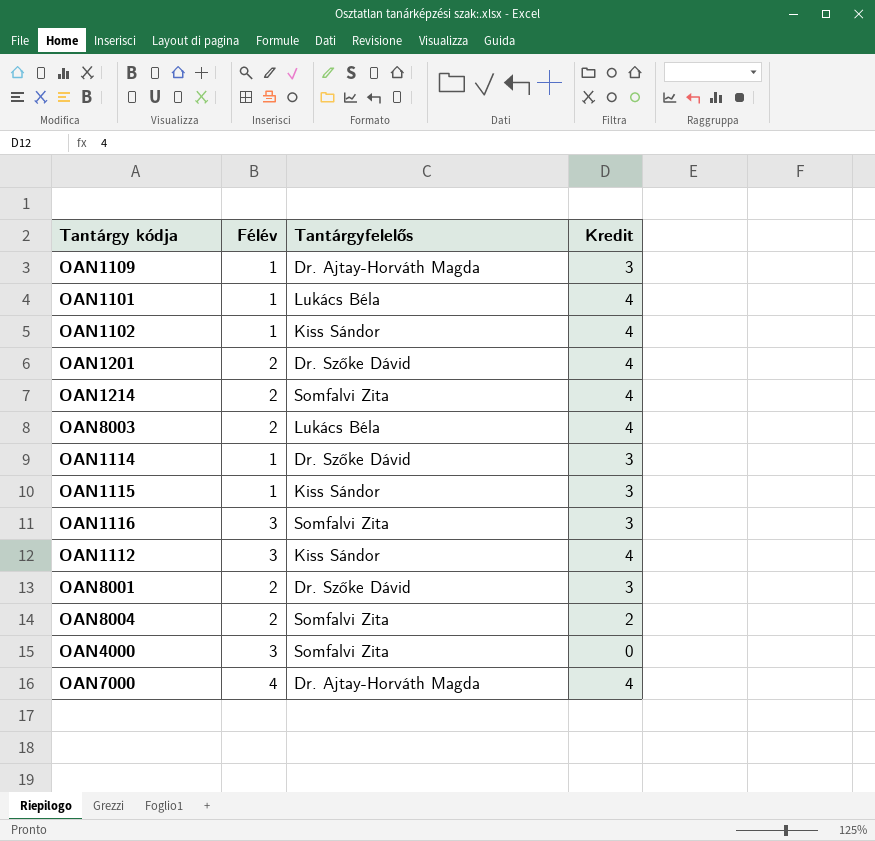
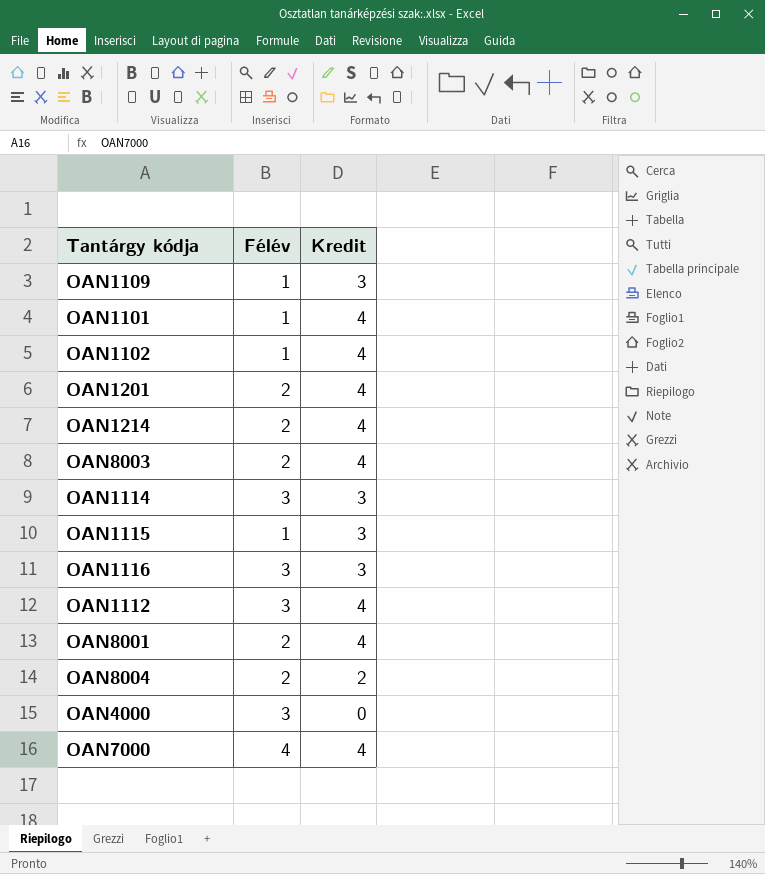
column Tantárgyfelelős | position: 3 -> none
OAN1114 | Félév: 1 -> 3
OAN8001 | Kredit: 3 -> 4

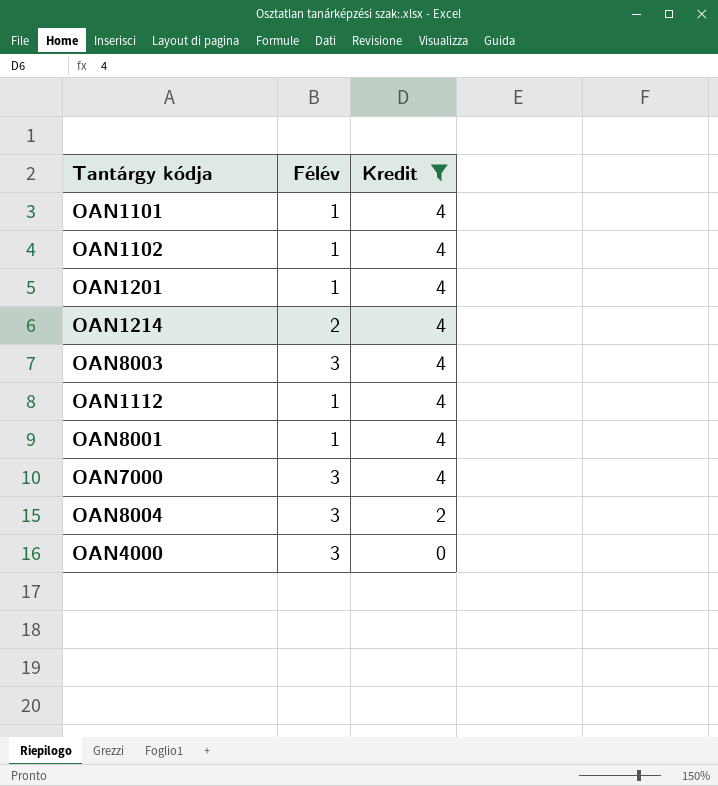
filter: none -> Kredit != 3
row order: none -> Kredit descending
OAN1201 | Félév: 2 -> 1
OAN8003 | Félév: 2 -> 3
OAN1112 | Félév: 3 -> 1
OAN8001 | Félév: 2 -> 1
OAN7000 | Félév: 4 -> 3
OAN8004 | Félév: 2 -> 3

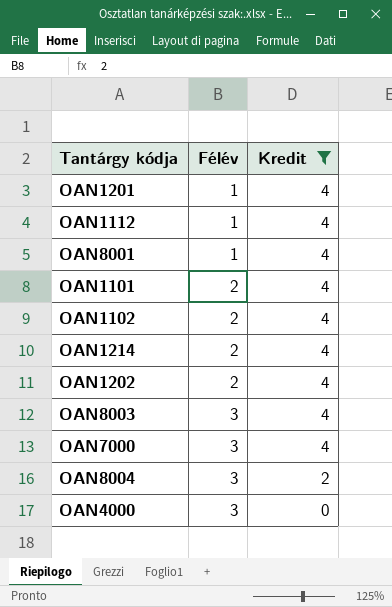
row order: Kredit descending -> Félév ascending
OAN1101 | Félév: 1 -> 2
OAN1102 | Félév: 1 -> 2
row OAN1202: none -> 2 | 4

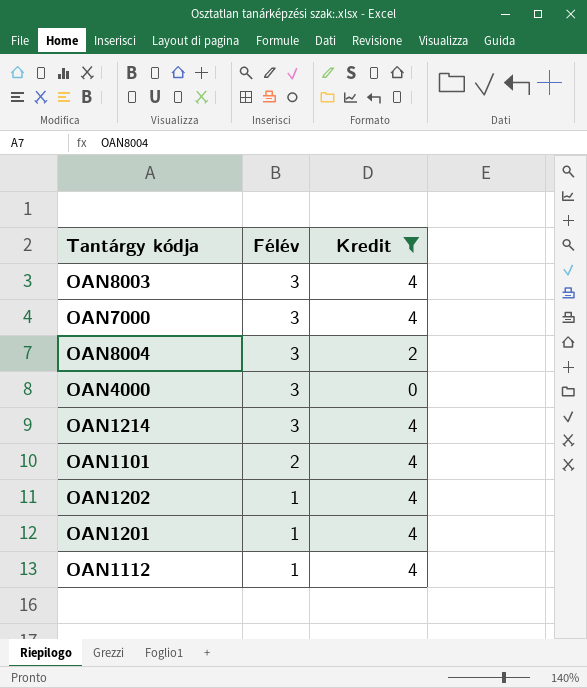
row order: Félév ascending -> Félév descending
row OAN8001: 1 | 4 -> none
row OAN1102: 2 | 4 -> none
OAN1214 | Félév: 2 -> 3
OAN1202 | Félév: 2 -> 1

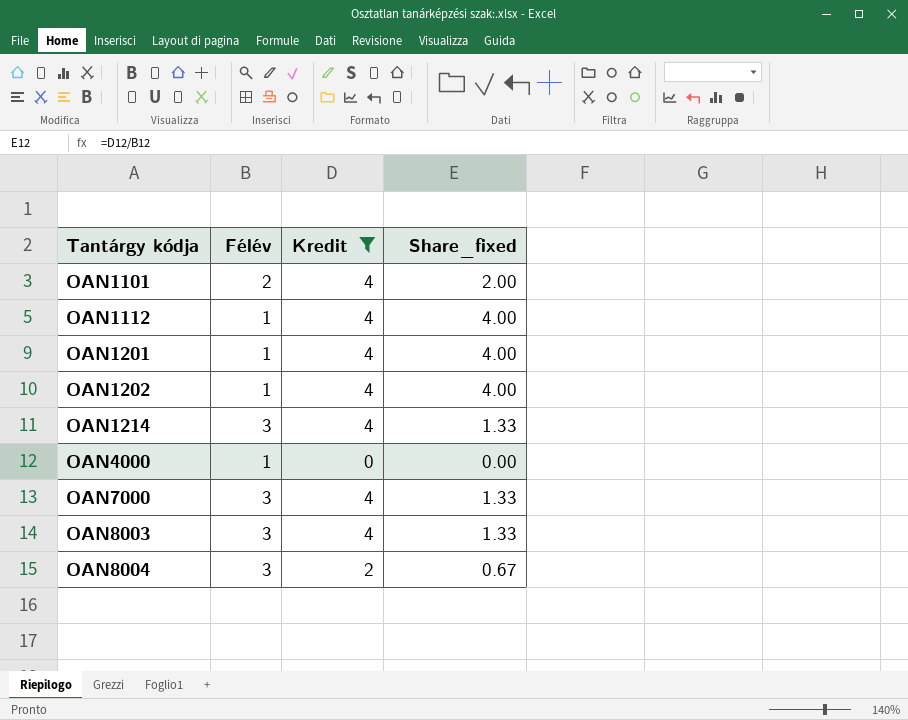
row order: Félév descending -> Tantárgy kódja ascending
column Share_fixed | formula: none -> [Kredit] / [Félév]
OAN4000 | Félév: 3 -> 1

